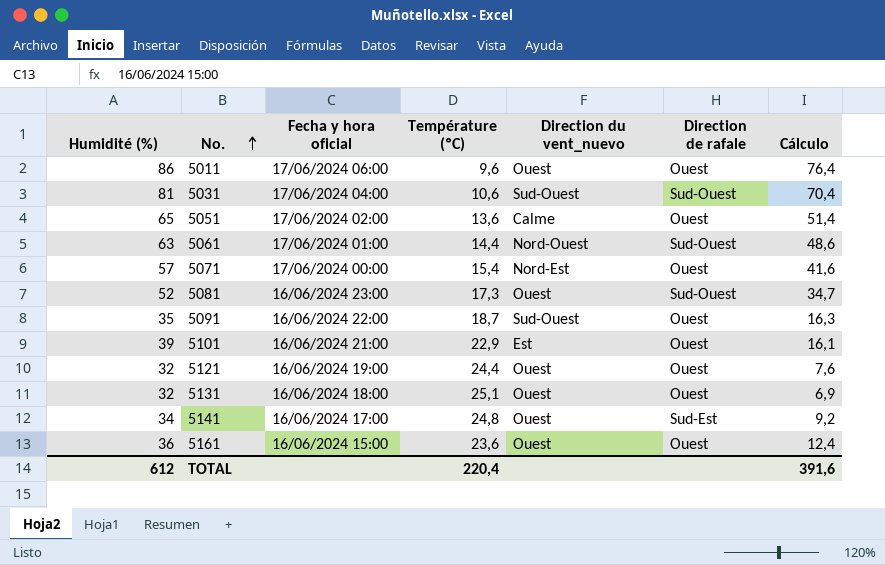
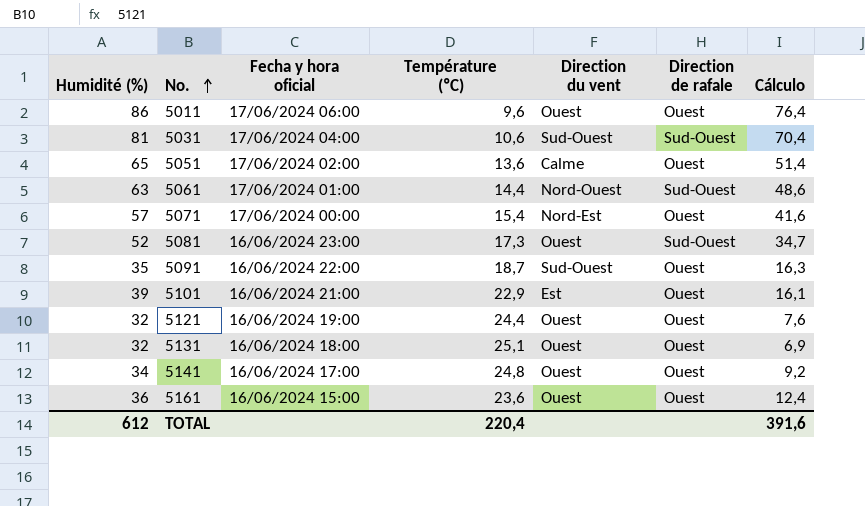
column name: Direction du vent_nuevo -> Direction du vent
5141 | Direction de rafale: Sud-Est -> Ouest

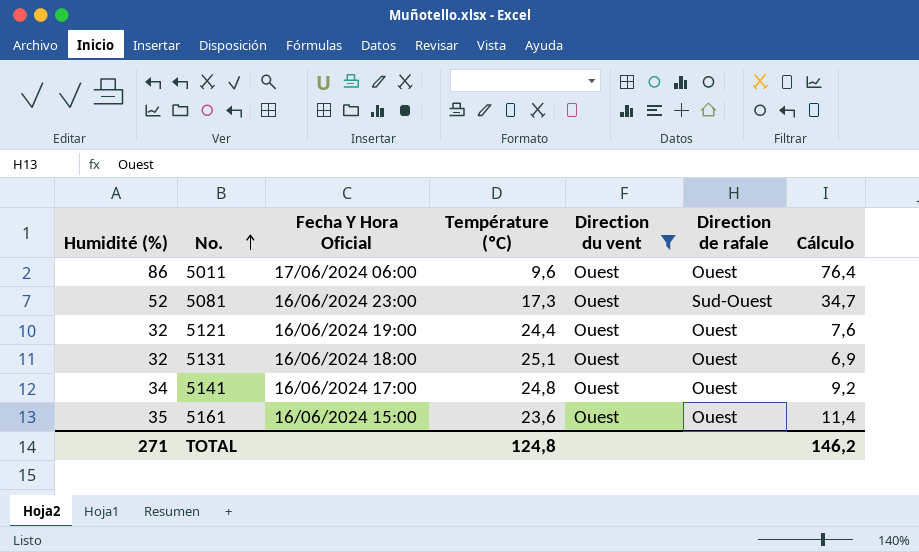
filter: none -> Direction du vent = Ouest
column name: Fecha y hora oficial -> Fecha Y Hora Oficial
5161 | Humidité (%): 36 -> 35
5161 | Cálculo: 12,4 -> 11,4
TOTAL | Humidité (%): 612 -> 271
TOTAL | Température (ºC): 220,4 -> 124,8
TOTAL | Cálculo: 391,6 -> 146,2

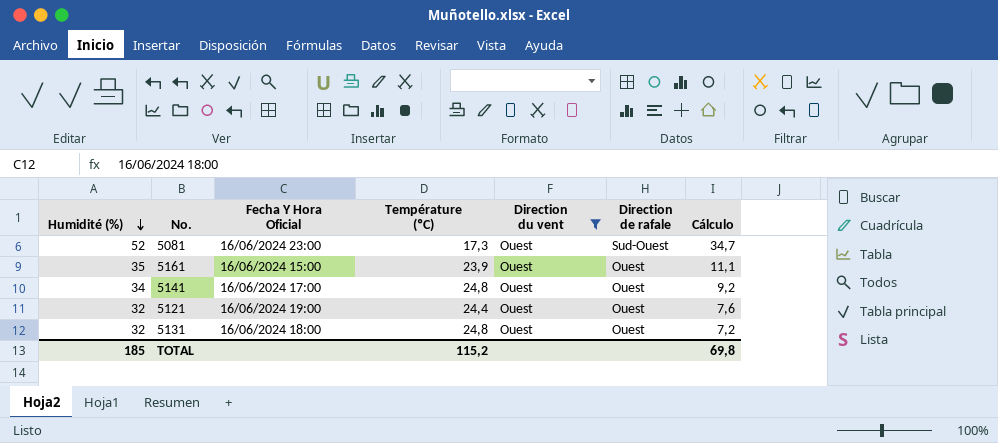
row order: No. ascending -> Humidité (%) descending
row 5011: 86 | 17/06/2024 06:00 | 9,6 | Ouest | Ouest | 76,4 -> none
5161 | Température (ºC): 23,6 -> 23,9
5161 | Cálculo: 11,4 -> 11,1
5131 | Température (ºC): 25,1 -> 24,8
5131 | Cálculo: 6,9 -> 7,2
TOTAL | Humidité (%): 271 -> 185
TOTAL | Température (ºC): 124,8 -> 115,2
TOTAL | Cálculo: 146,2 -> 69,8

